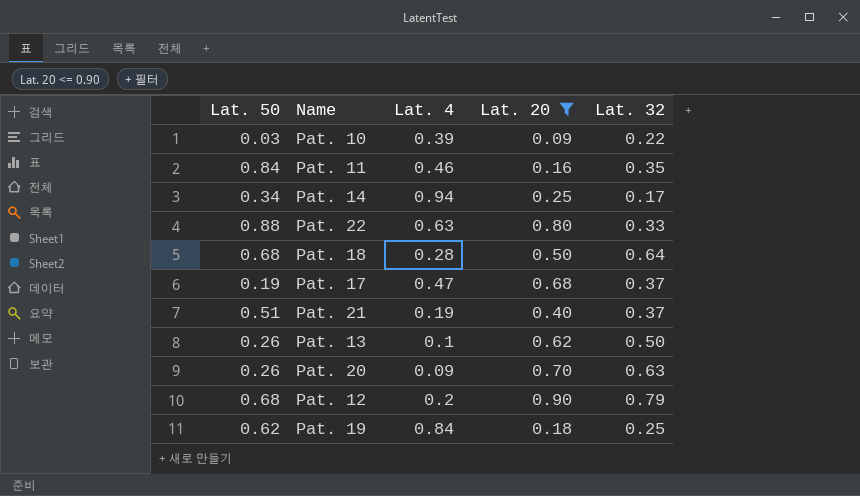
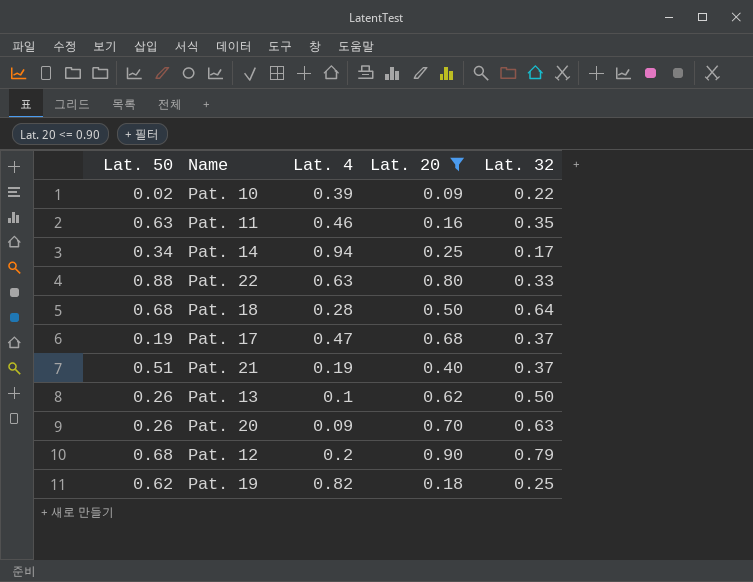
Pat. 10 | Lat. 50: 0.03 -> 0.02
Pat. 11 | Lat. 50: 0.84 -> 0.63
Pat. 19 | Lat. 4: 0.84 -> 0.82

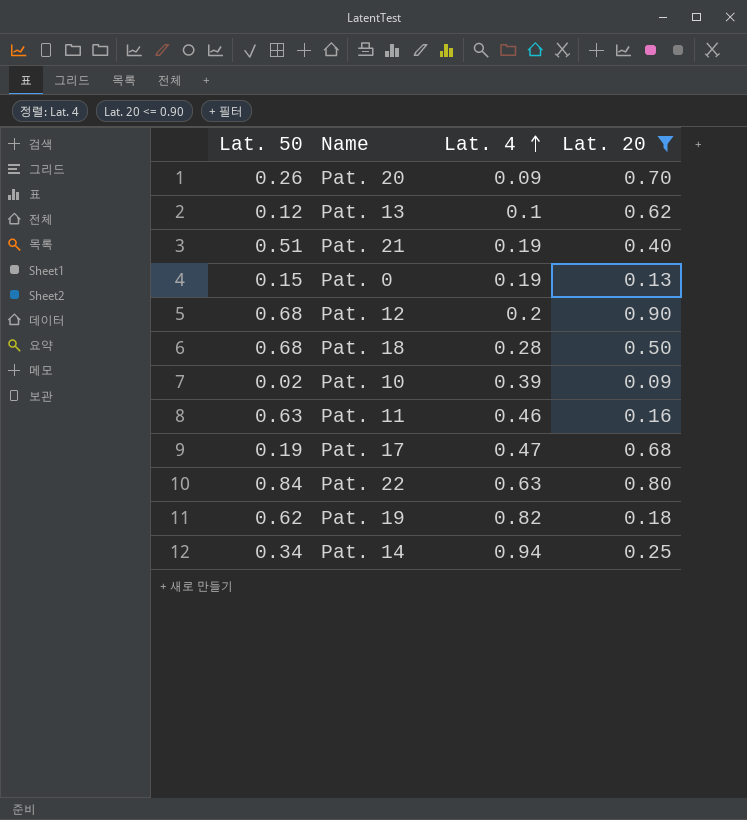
row order: none -> Lat. 4 ascending
column Lat. 32 | position: 5 -> none
Pat. 13 | Lat. 50: 0.26 -> 0.12
row Pat. 0: none -> 0.15 | 0.19 | 0.13
Pat. 22 | Lat. 50: 0.88 -> 0.84

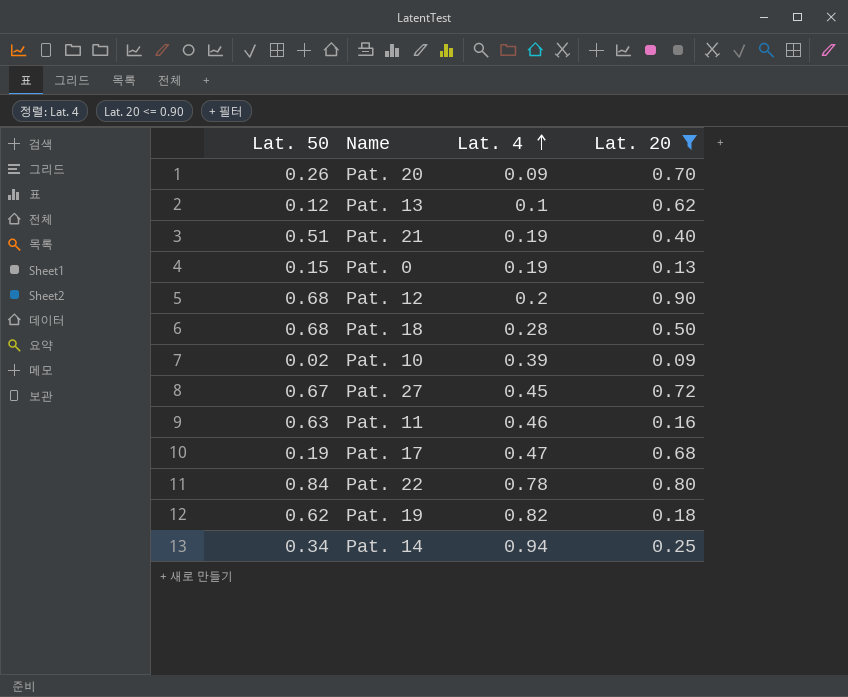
row Pat. 27: none -> 0.67 | 0.45 | 0.72
Pat. 22 | Lat. 4: 0.63 -> 0.78

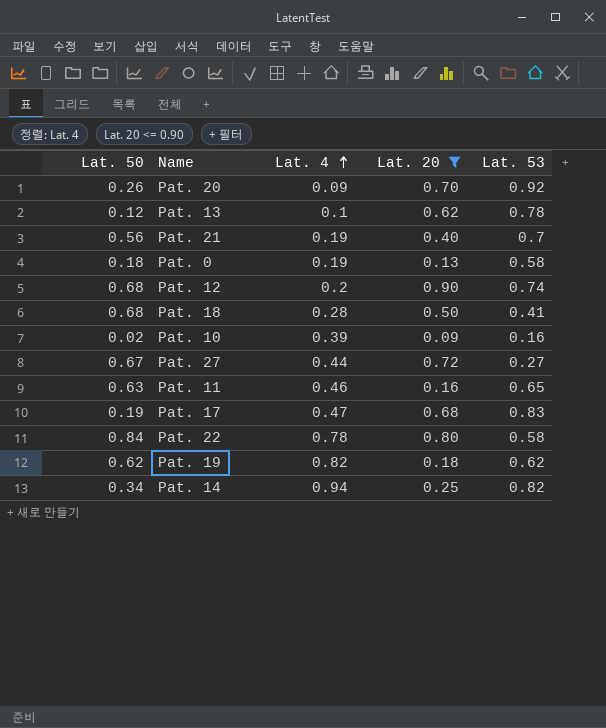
column Lat. 53 | position: none -> 5
Pat. 21 | Lat. 50: 0.51 -> 0.56
Pat. 0 | Lat. 50: 0.15 -> 0.18
Pat. 27 | Lat. 4: 0.45 -> 0.44

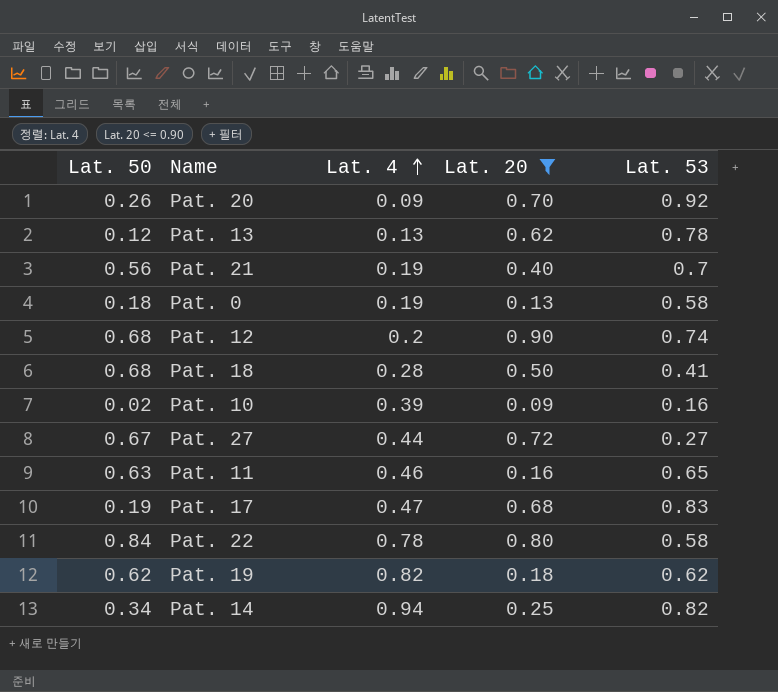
Pat. 13 | Lat. 4: 0.1 -> 0.13

